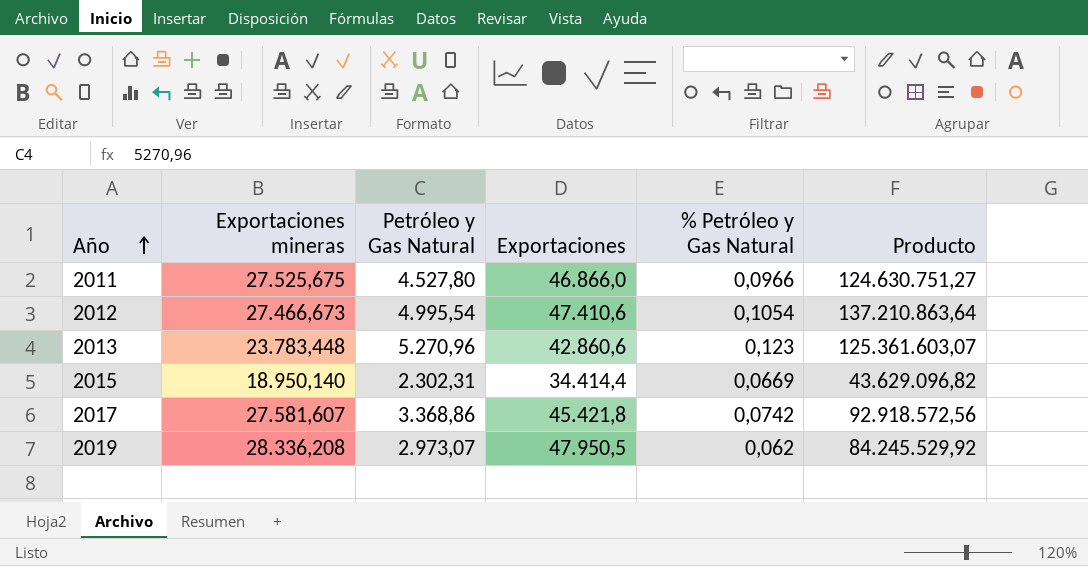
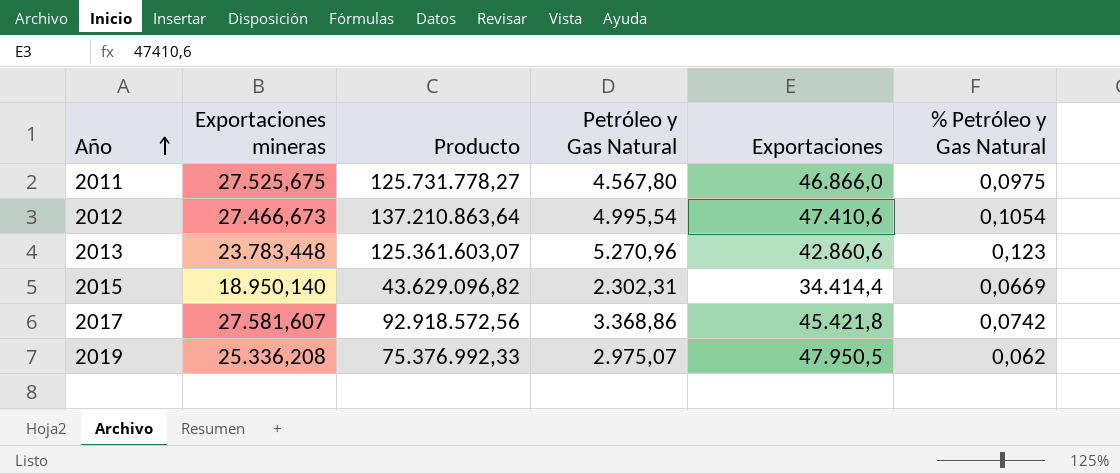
column Producto | position: 6 -> 3
2011 | Producto: 124.630.751,27 -> 125.731.778,27
2011 | Petróleo y Gas Natural: 4.527,80 -> 4.567,80
2011 | % Petróleo y Gas Natural: 0,0966 -> 0,0975
2019 | Exportaciones mineras: 28.336,208 -> 25.336,208
2019 | Producto: 84.245.529,92 -> 75.376.992,33
2019 | Petróleo y Gas Natural: 2.973,07 -> 2.975,07

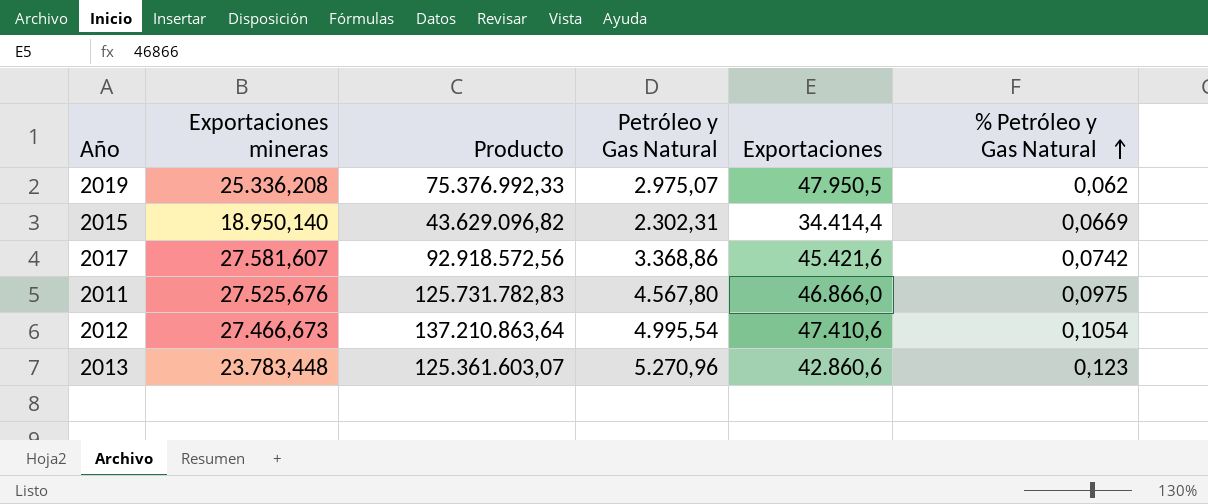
row order: Año ascending -> % Petróleo y Gas Natural ascending
2017 | Exportaciones: 45.421,8 -> 45.421,6
2011 | Exportaciones mineras: 27.525,675 -> 27.525,676
2011 | Producto: 125.731.778,27 -> 125.731.782,83

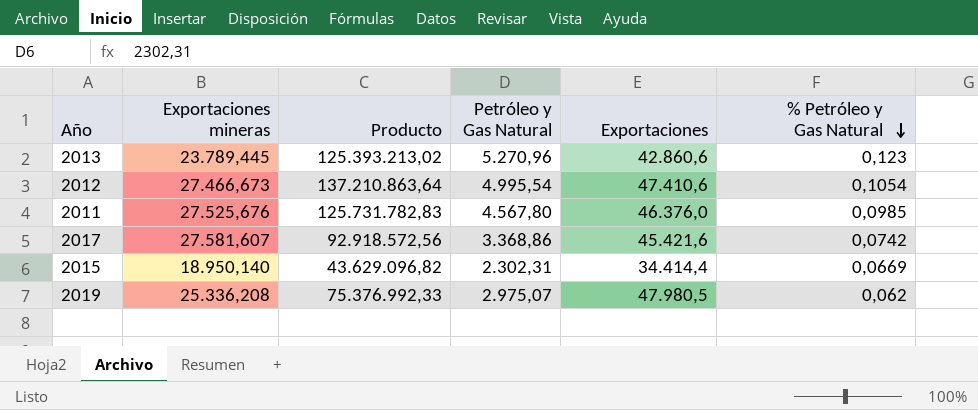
row order: % Petróleo y Gas Natural ascending -> % Petróleo y Gas Natural descending
2013 | Exportaciones mineras: 23.783,448 -> 23.789,445
2013 | Producto: 125.361.603,07 -> 125.393.213,02
2011 | Exportaciones: 46.866,0 -> 46.376,0
2011 | % Petróleo y Gas Natural: 0,0975 -> 0,0985
2019 | Exportaciones: 47.950,5 -> 47.980,5

